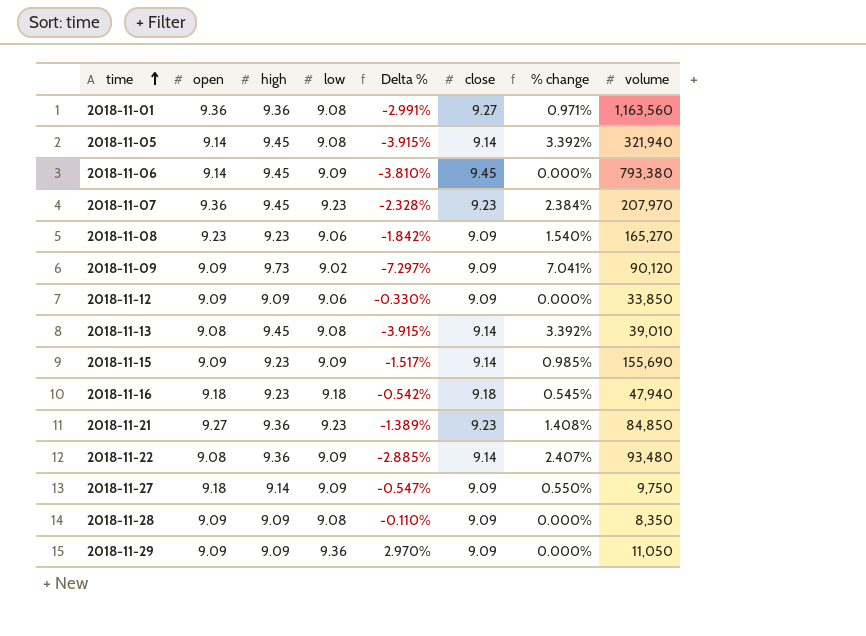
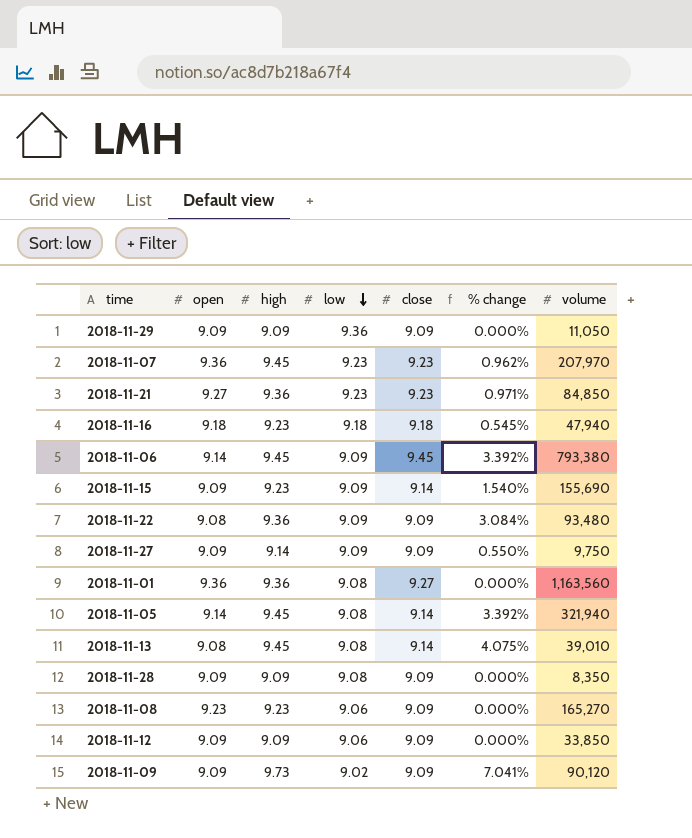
row order: time ascending -> low descending
column Delta % | formula: ([low] - [high]) / [high] -> none
column % change | formula: ([high] - [close]) / [close] -> ([high] - [open]) / [open]
2018-11-22 | close: 9.14 -> 9.09
2018-11-27 | open: 9.18 -> 9.09

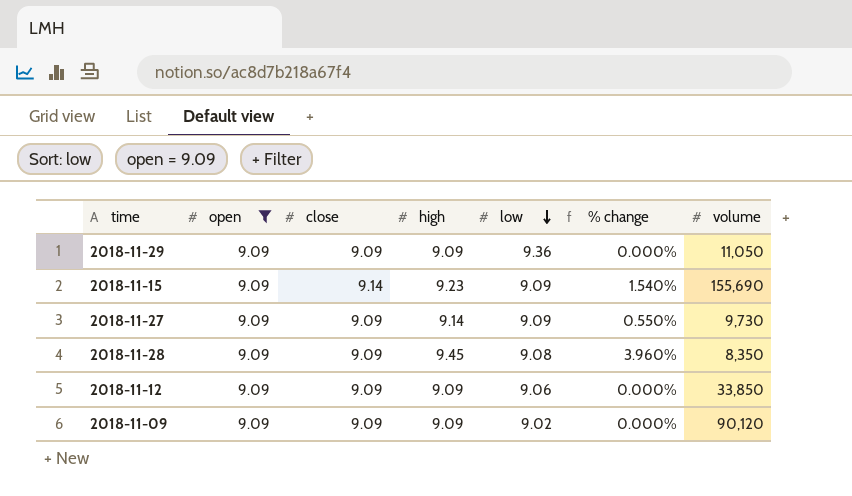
filter: none -> open = 9.09
column close | position: 5 -> 3
2018-11-27 | volume: 9,750 -> 9,730
2018-11-28 | high: 9.09 -> 9.45
2018-11-28 | % change: 0.000% -> 3.960%
2018-11-09 | high: 9.73 -> 9.09
2018-11-09 | % change: 7.041% -> 0.000%

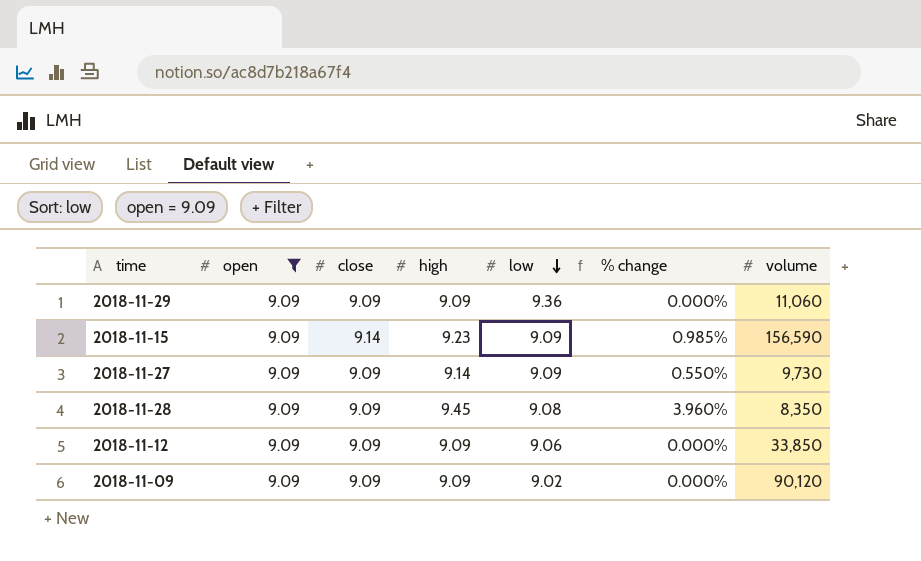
column % change | formula: ([high] - [open]) / [open] -> ([high] - [close]) / [close]
2018-11-29 | volume: 11,050 -> 11,060
2018-11-15 | volume: 155,690 -> 156,590

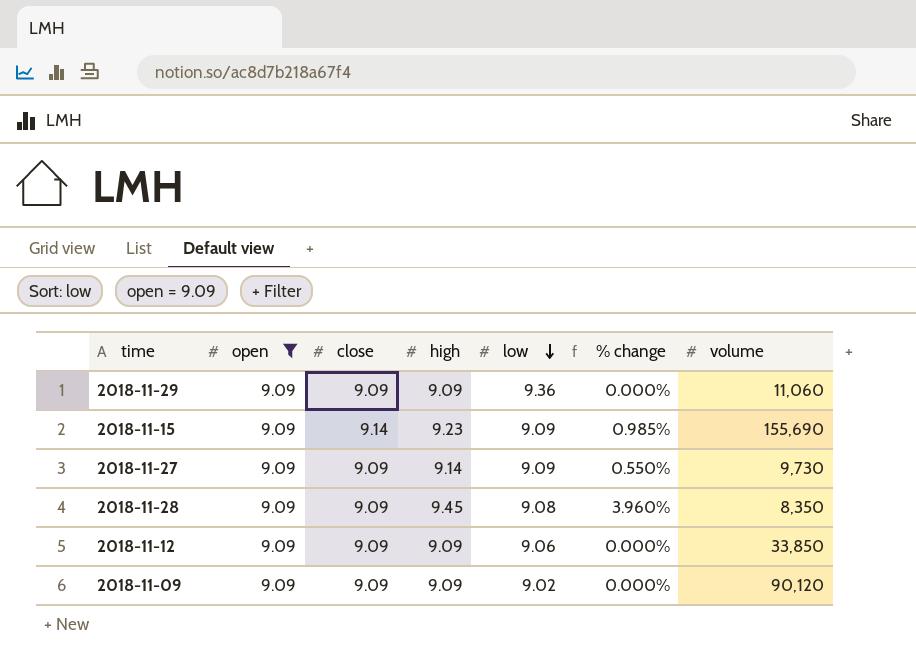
2018-11-15 | volume: 156,590 -> 155,690

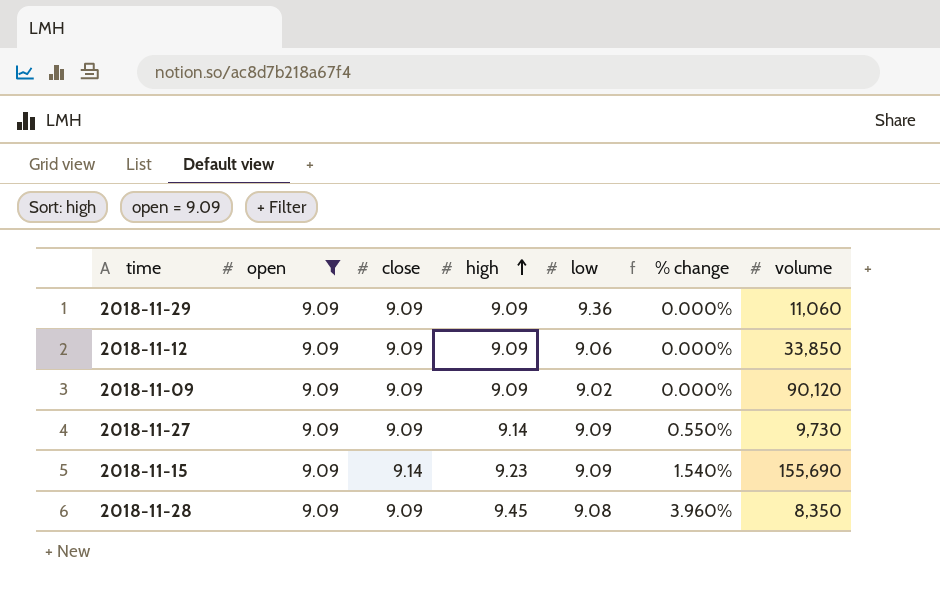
row order: low descending -> high ascending
column % change | formula: ([high] - [close]) / [close] -> ([high] - [open]) / [open]

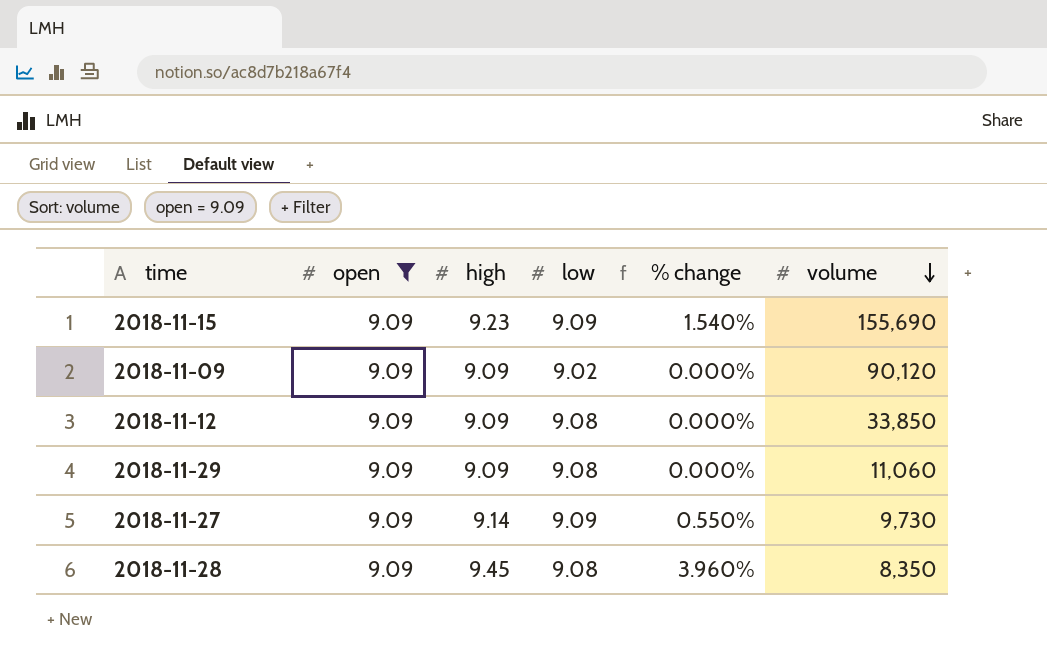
row order: high ascending -> volume descending
column close | position: 3 -> none
2018-11-12 | low: 9.06 -> 9.08
2018-11-29 | low: 9.36 -> 9.08

